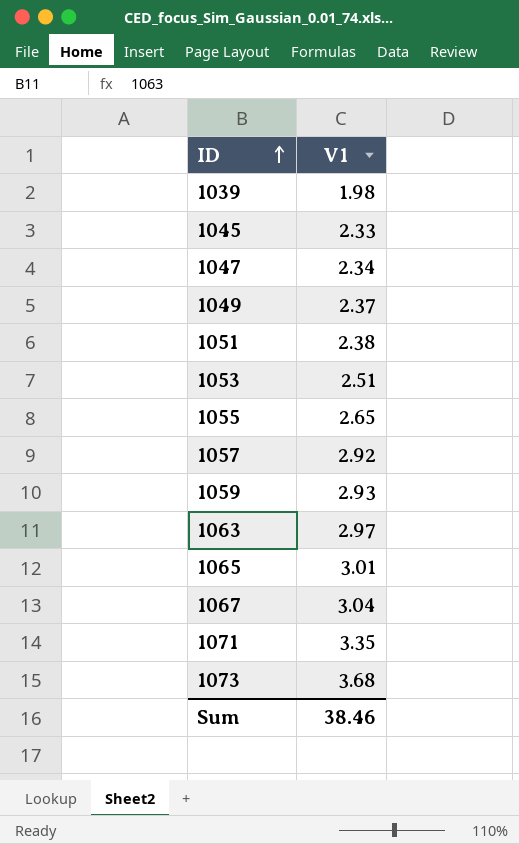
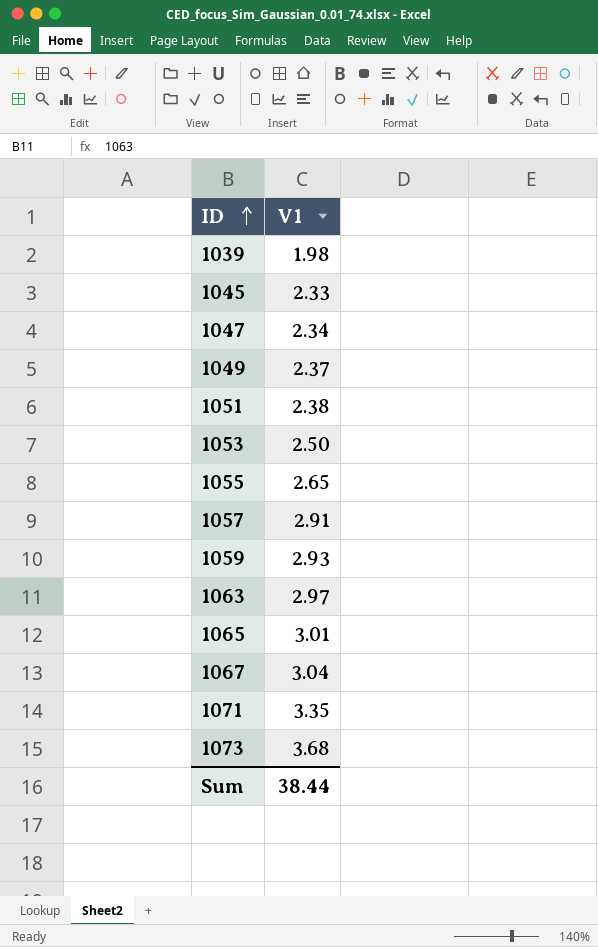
1053 | V1: 2.51 -> 2.50
1057 | V1: 2.92 -> 2.91
Sum | V1: 38.46 -> 38.44

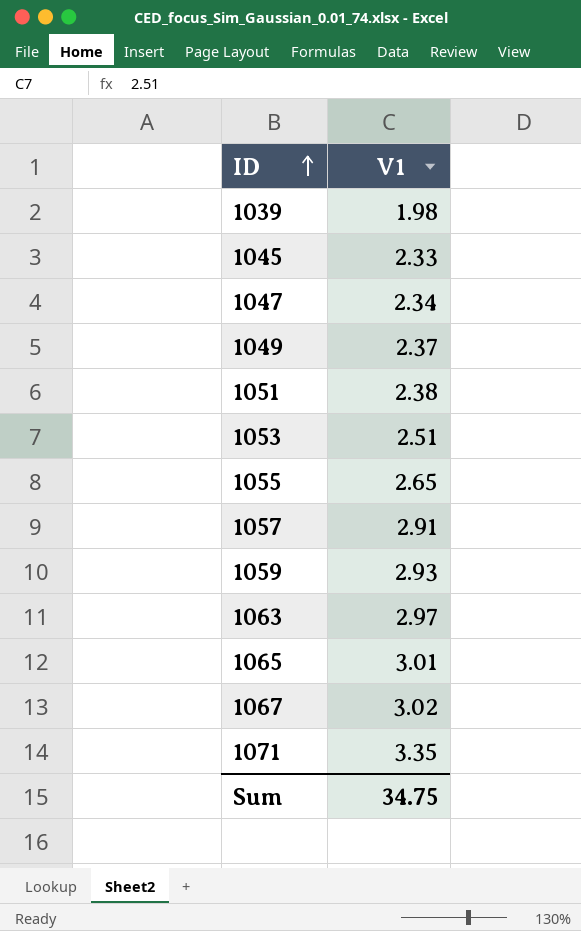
row 1073: 3.68 -> none
1053 | V1: 2.50 -> 2.51
1067 | V1: 3.04 -> 3.02
Sum | V1: 38.44 -> 34.75

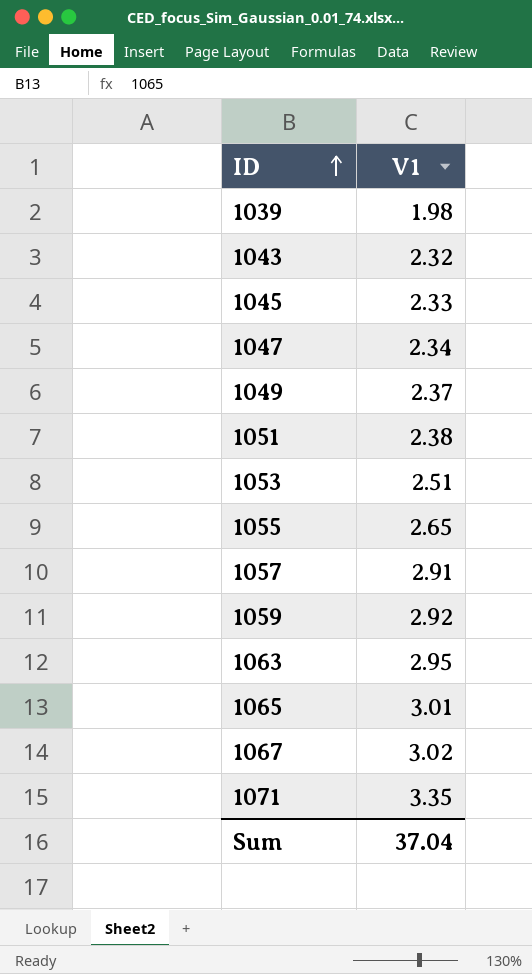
row 1043: none -> 2.32
1059 | V1: 2.93 -> 2.92
1063 | V1: 2.97 -> 2.95
Sum | V1: 34.75 -> 37.04

